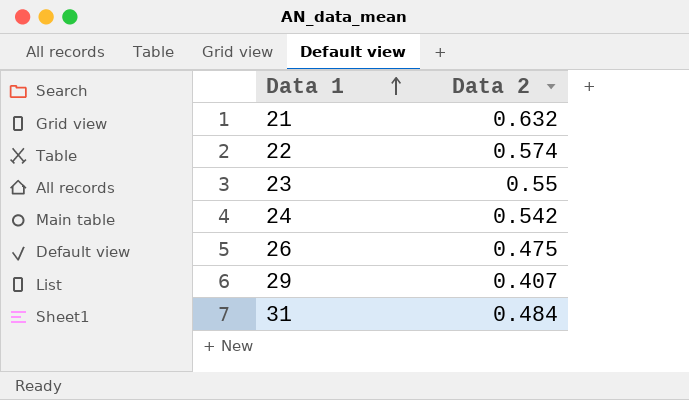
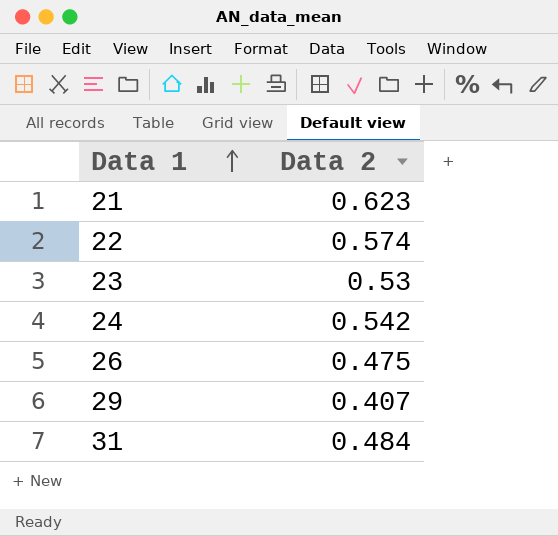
21 | Data 2: 0.632 -> 0.623
23 | Data 2: 0.55 -> 0.53

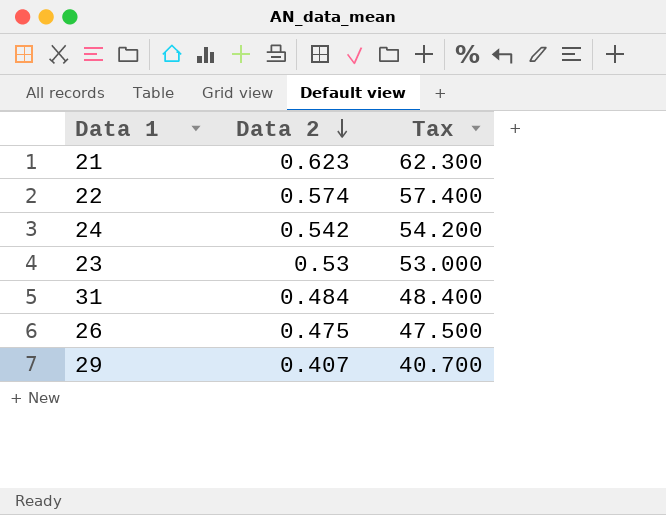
row order: Data 1 ascending -> Data 2 descending
column Tax | formula: none -> [Data 2] * 100

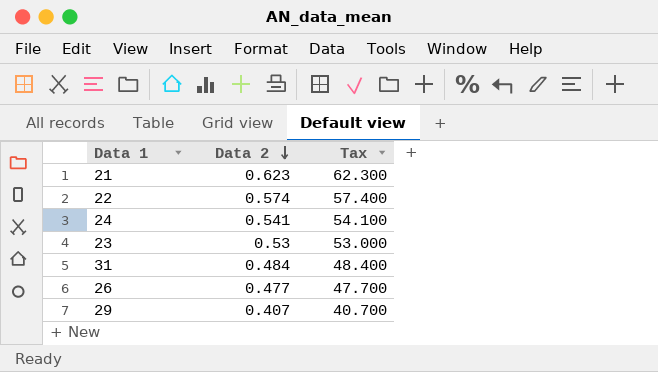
24 | Data 2: 0.542 -> 0.541
24 | Tax: 54.200 -> 54.100
26 | Data 2: 0.475 -> 0.477
26 | Tax: 47.500 -> 47.700

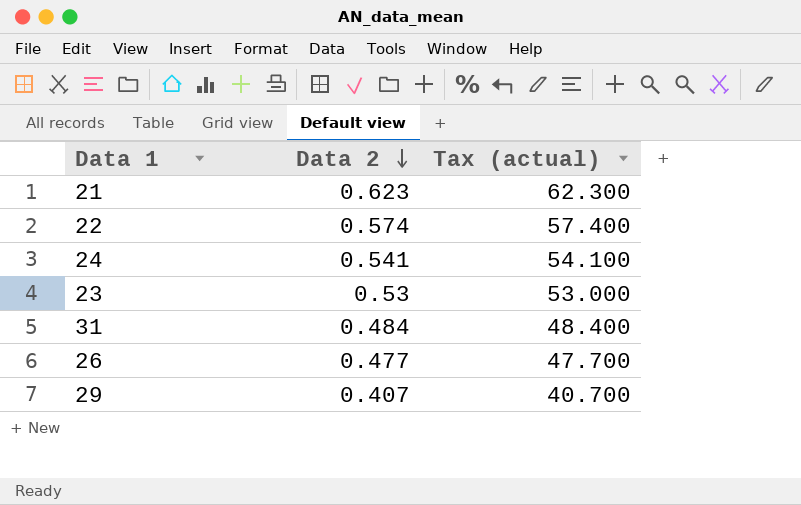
column name: Tax -> Tax (actual)

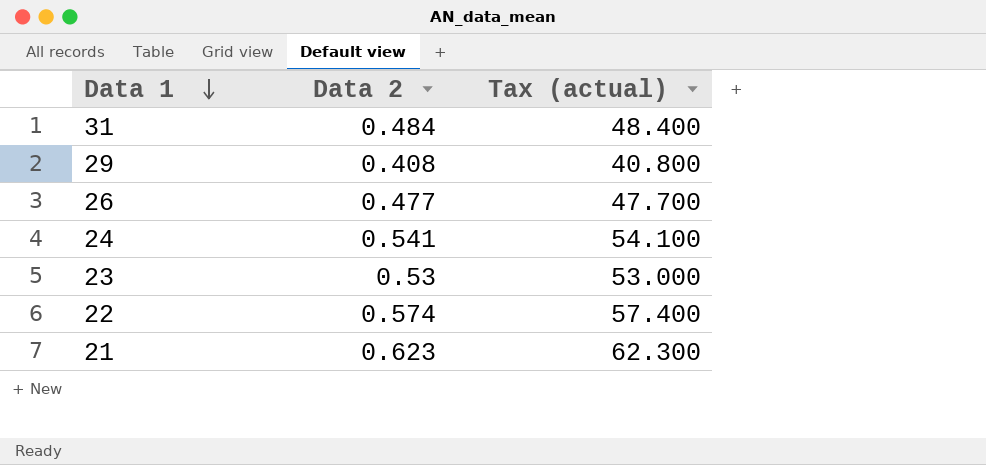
row order: Data 2 descending -> Data 1 descending
29 | Data 2: 0.407 -> 0.408
29 | Tax (actual): 40.700 -> 40.800

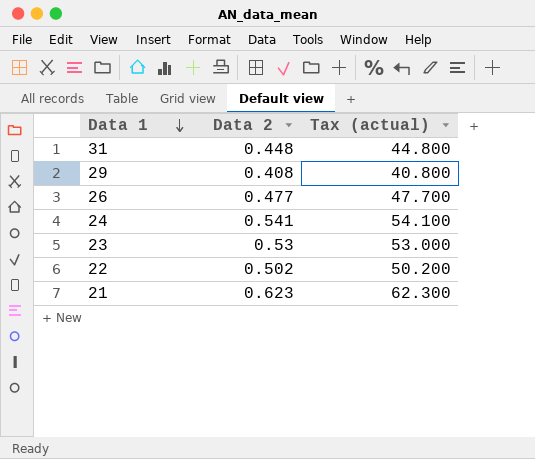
31 | Data 2: 0.484 -> 0.448
31 | Tax (actual): 48.400 -> 44.800
22 | Data 2: 0.574 -> 0.502
22 | Tax (actual): 57.400 -> 50.200

